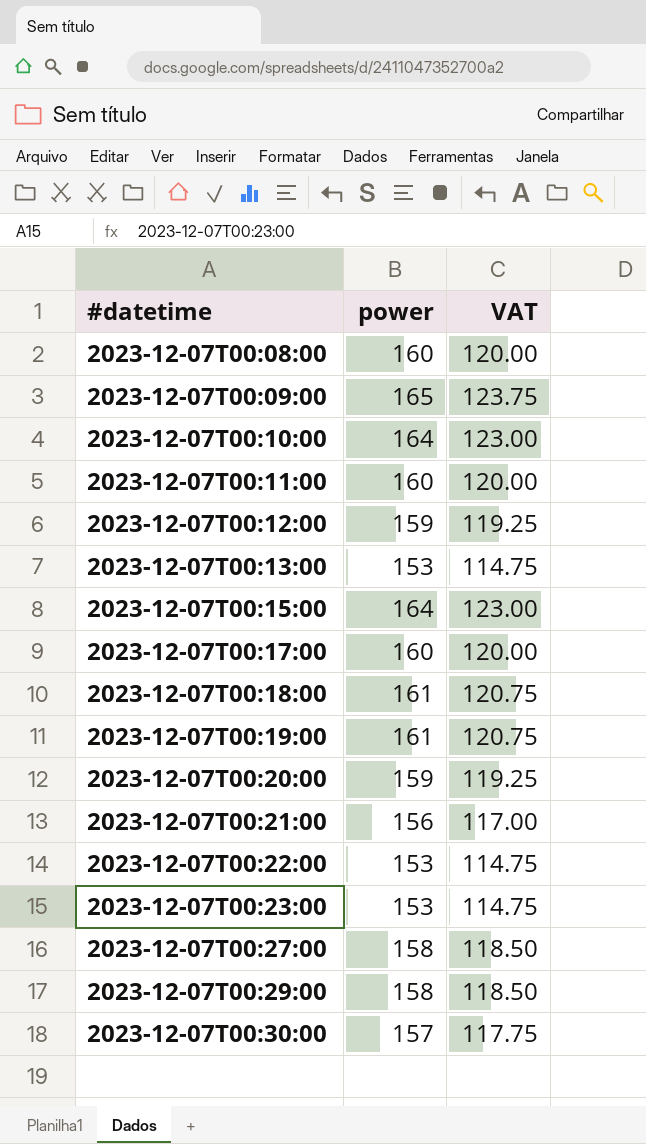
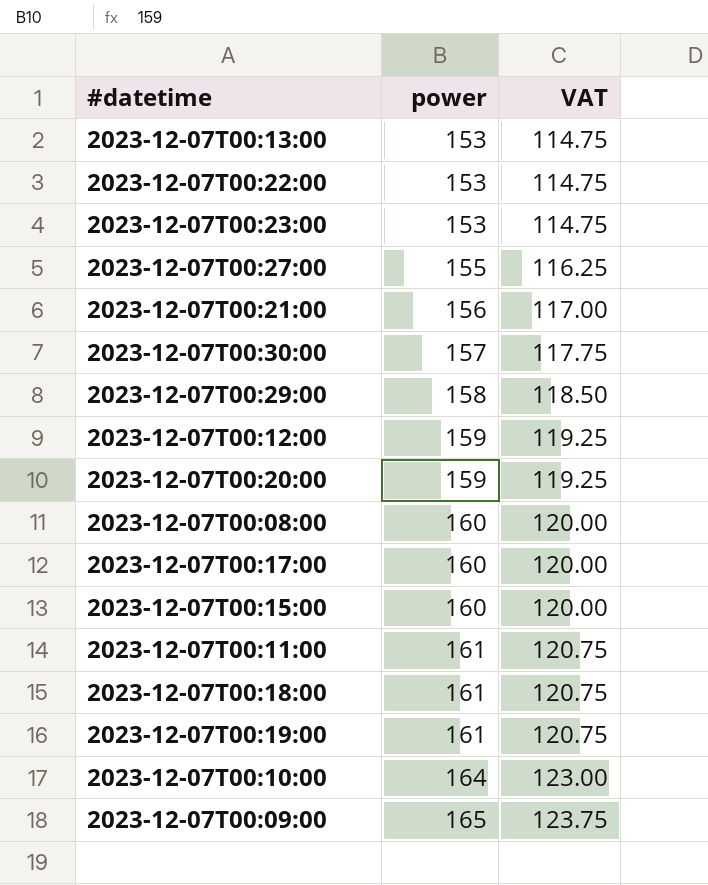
row order: #datetime ascending -> power ascending
2023-12-07T00:27:00 | power: 158 -> 155
2023-12-07T00:27:00 | VAT: 118.50 -> 116.25
2023-12-07T00:15:00 | power: 164 -> 160
2023-12-07T00:15:00 | VAT: 123.00 -> 120.00
2023-12-07T00:11:00 | power: 160 -> 161
2023-12-07T00:11:00 | VAT: 120.00 -> 120.75

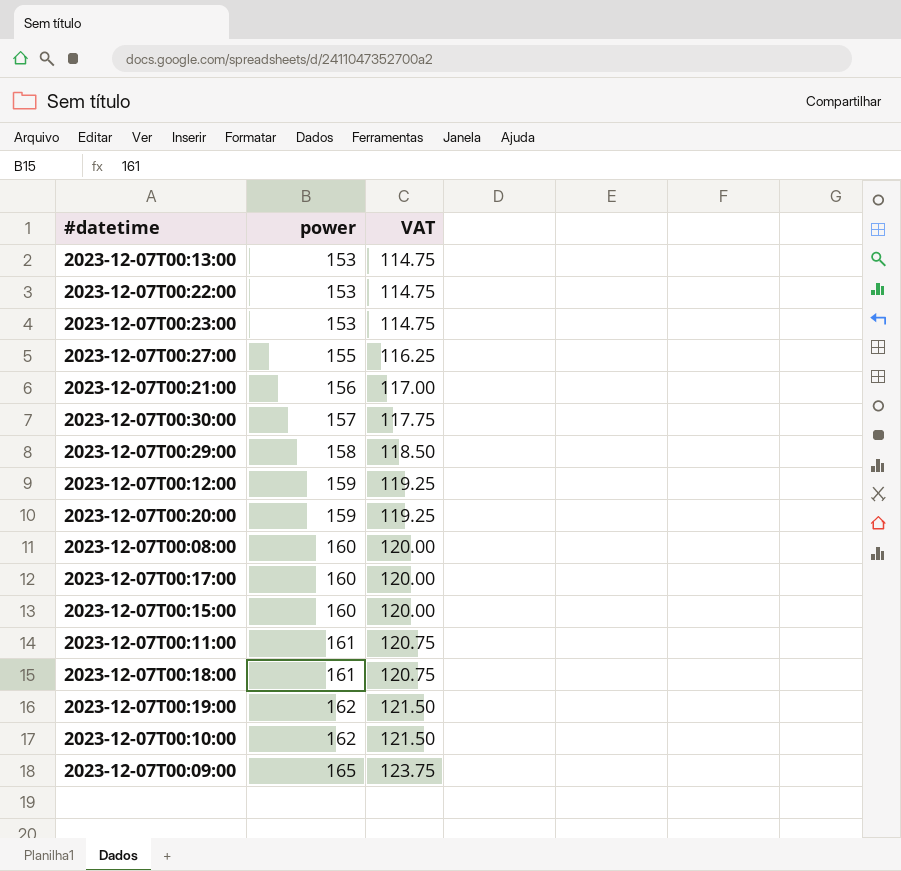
2023-12-07T00:19:00 | power: 161 -> 162
2023-12-07T00:19:00 | VAT: 120.75 -> 121.50
2023-12-07T00:10:00 | power: 164 -> 162
2023-12-07T00:10:00 | VAT: 123.00 -> 121.50

